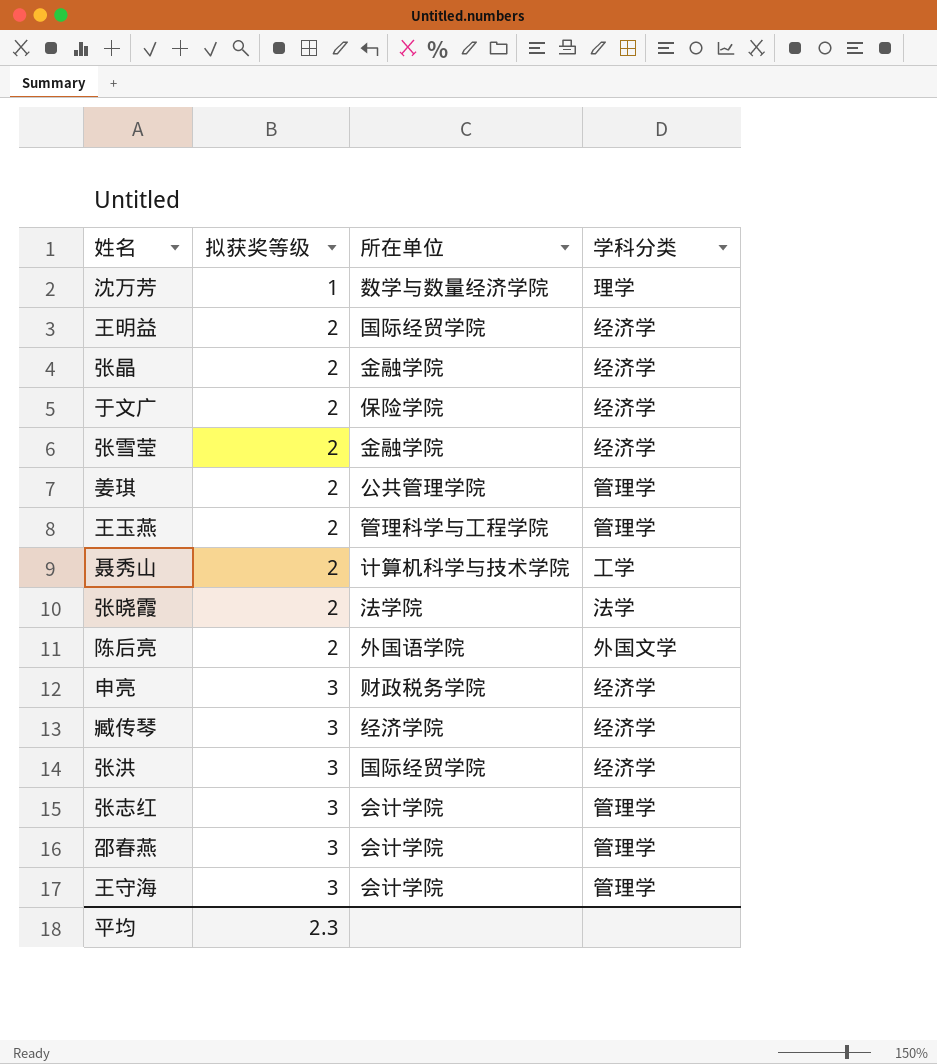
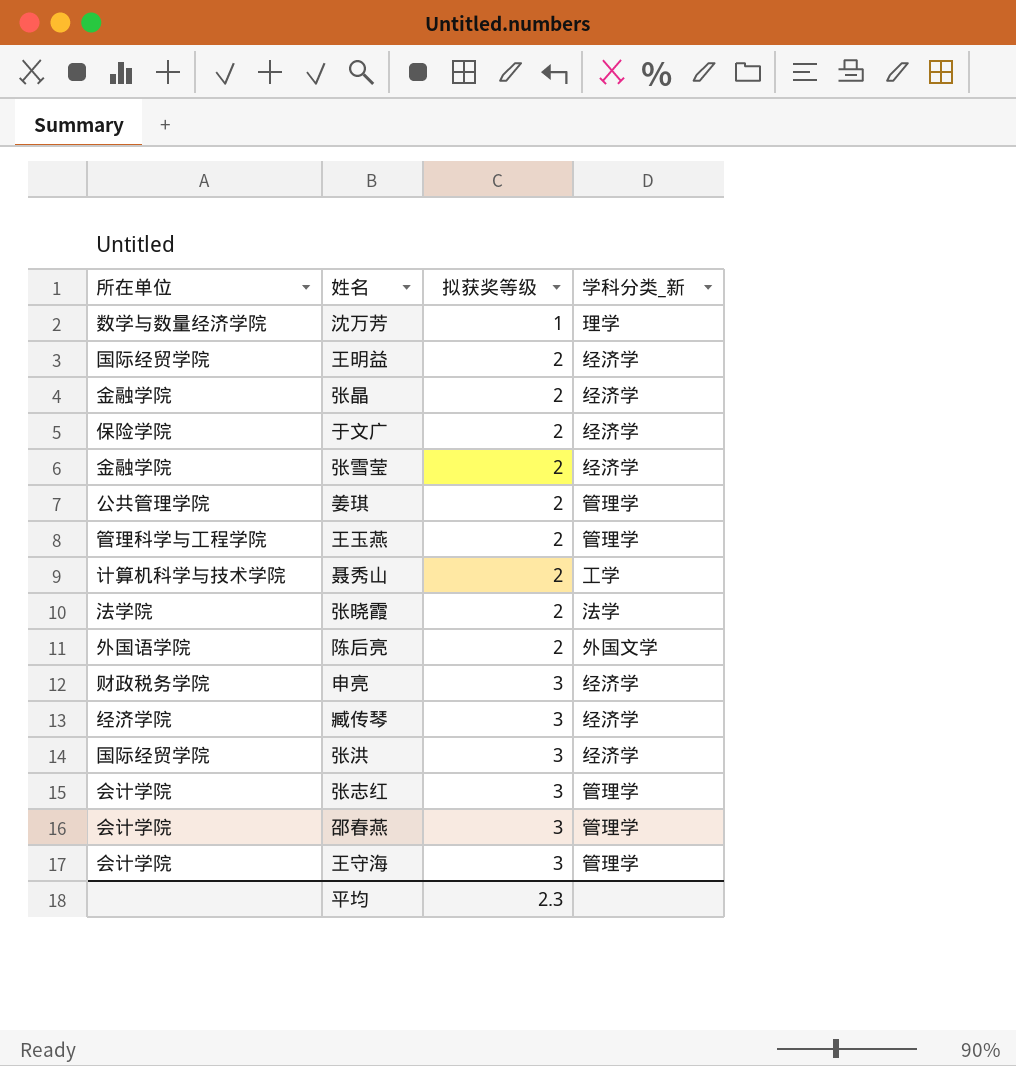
column 所在单位 | position: 3 -> 1
column name: 学科分类 -> 学科分类_新

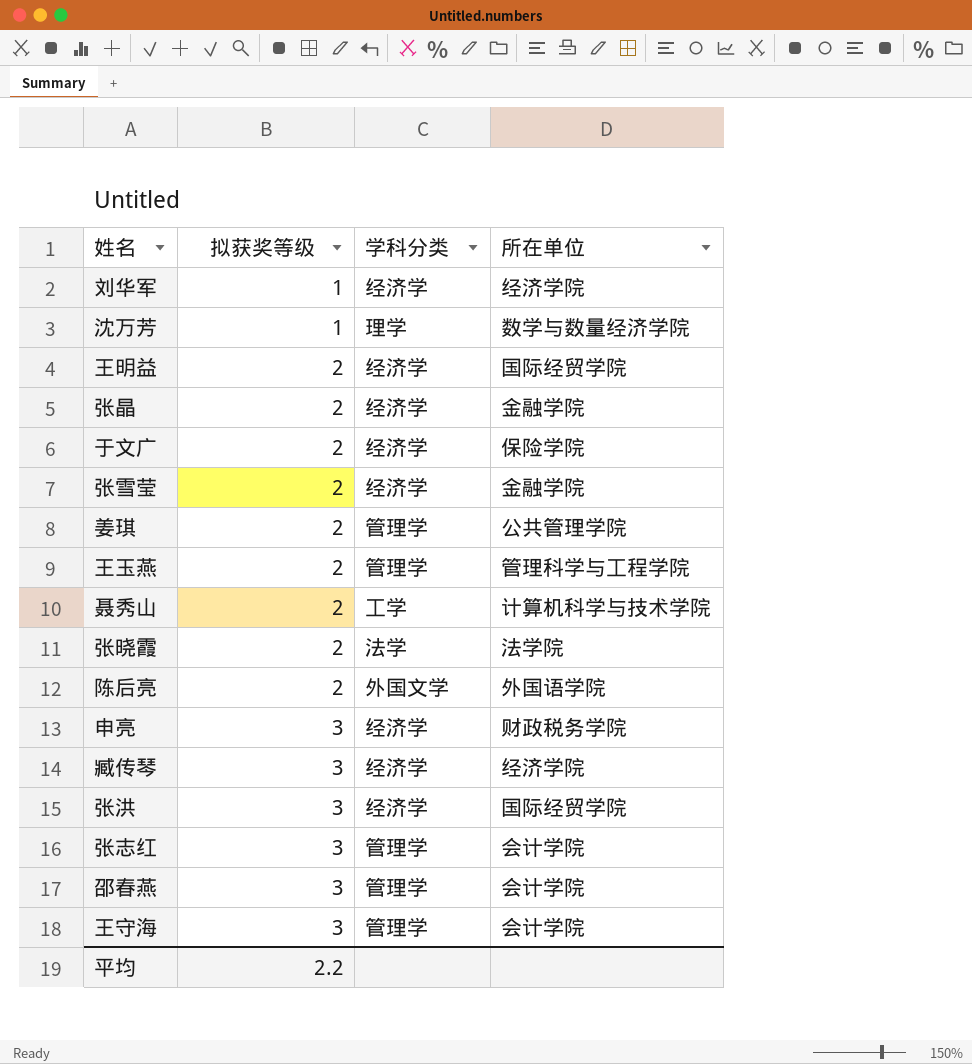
column name: 学科分类_新 -> 学科分类
column 所在单位 | position: 1 -> 4
row 刘华军: none -> 1 | 经济学 | 经济学院
平均 | 拟获奖等级: 2.3 -> 2.2

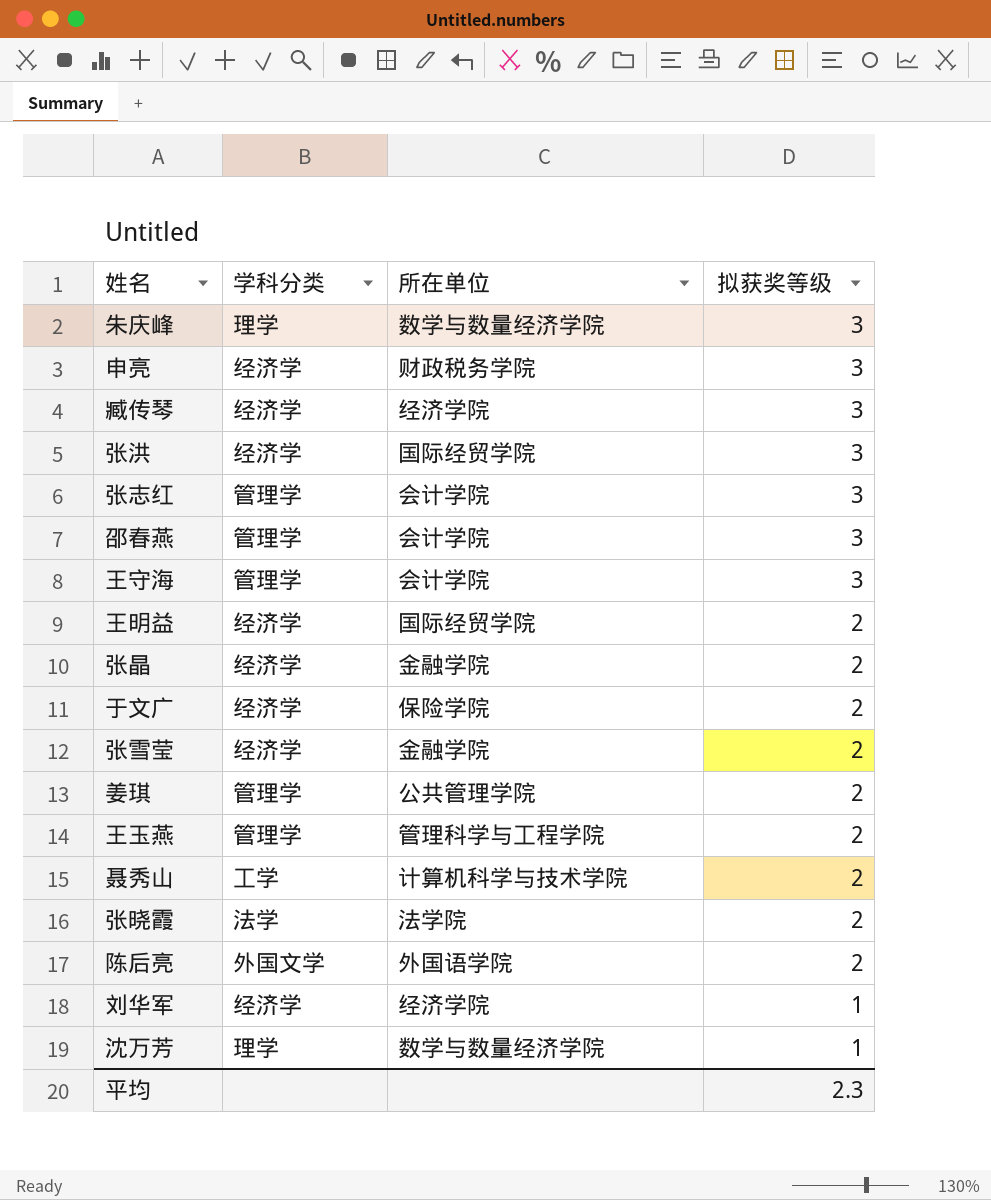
row order: 拟获奖等级 ascending -> 拟获奖等级 descending
column 拟获奖等级 | position: 2 -> 4
row 朱庆峰: none -> 理学 | 数学与数量经济学院 | 3
平均 | 拟获奖等级: 2.2 -> 2.3

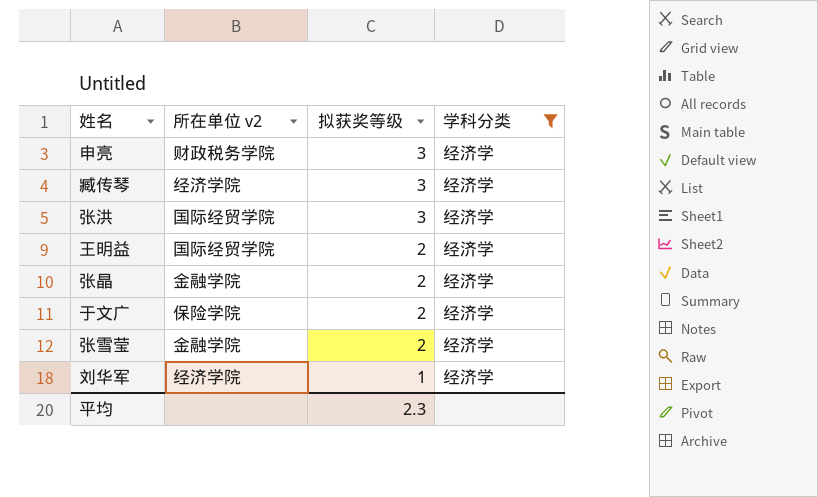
filter: none -> 学科分类 = 经济学
column name: 所在单位 -> 所在单位 v2
column 学科分类 | position: 2 -> 4

